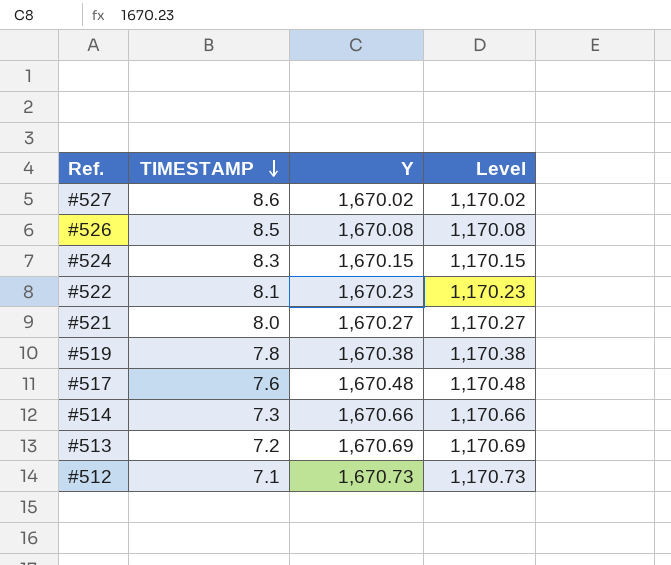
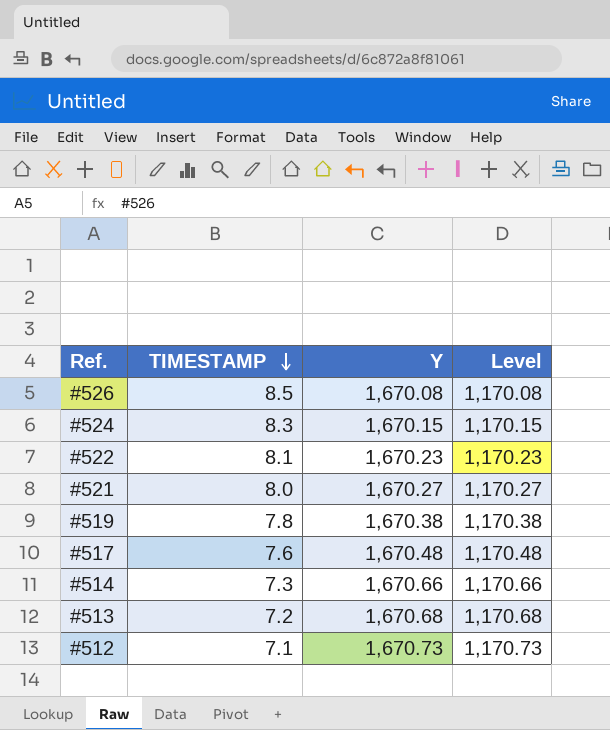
row #527: 8.6 | 1,670.02 | 1,170.02 -> none
#513 | Y: 1,670.69 -> 1,670.68
#513 | Level: 1,170.69 -> 1,170.68

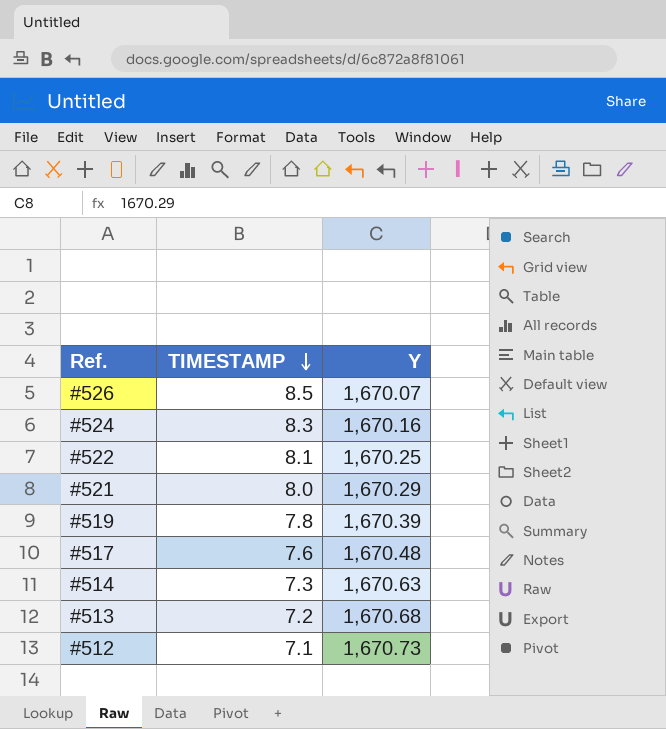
column Level | formula: [Y] - 500 -> none
#526 | Y: 1,670.08 -> 1,670.07
#524 | Y: 1,670.15 -> 1,670.16
#522 | Y: 1,670.23 -> 1,670.25
#521 | Y: 1,670.27 -> 1,670.29
#519 | Y: 1,670.38 -> 1,670.39
#514 | Y: 1,670.66 -> 1,670.63

